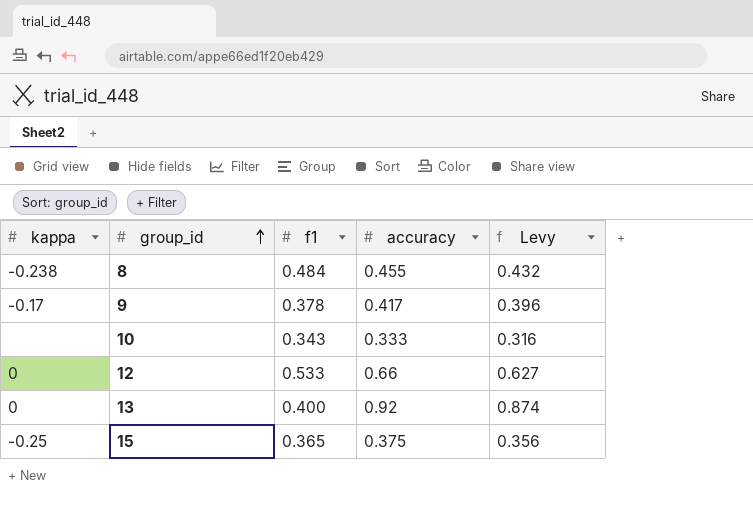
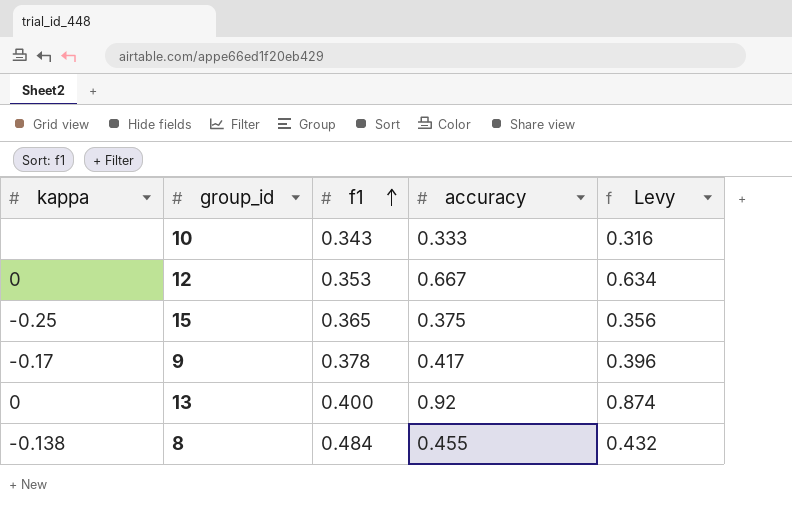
row order: group_id ascending -> f1 ascending
12 | f1: 0.533 -> 0.353
12 | accuracy: 0.66 -> 0.667
12 | Levy: 0.627 -> 0.634
8 | kappa: -0.238 -> -0.138

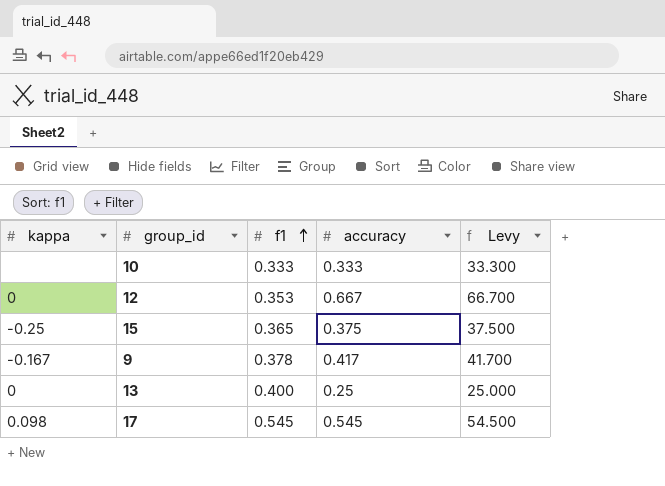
column Levy | formula: [accuracy] * 0.95 -> [accuracy] * 100
row 8: -0.138 | 0.484 | 0.455 | 0.432 -> none
10 | f1: 0.343 -> 0.333
9 | kappa: -0.17 -> -0.167
13 | accuracy: 0.92 -> 0.25
row 17: none -> 0.098 | 0.545 | 0.545 | 54.500

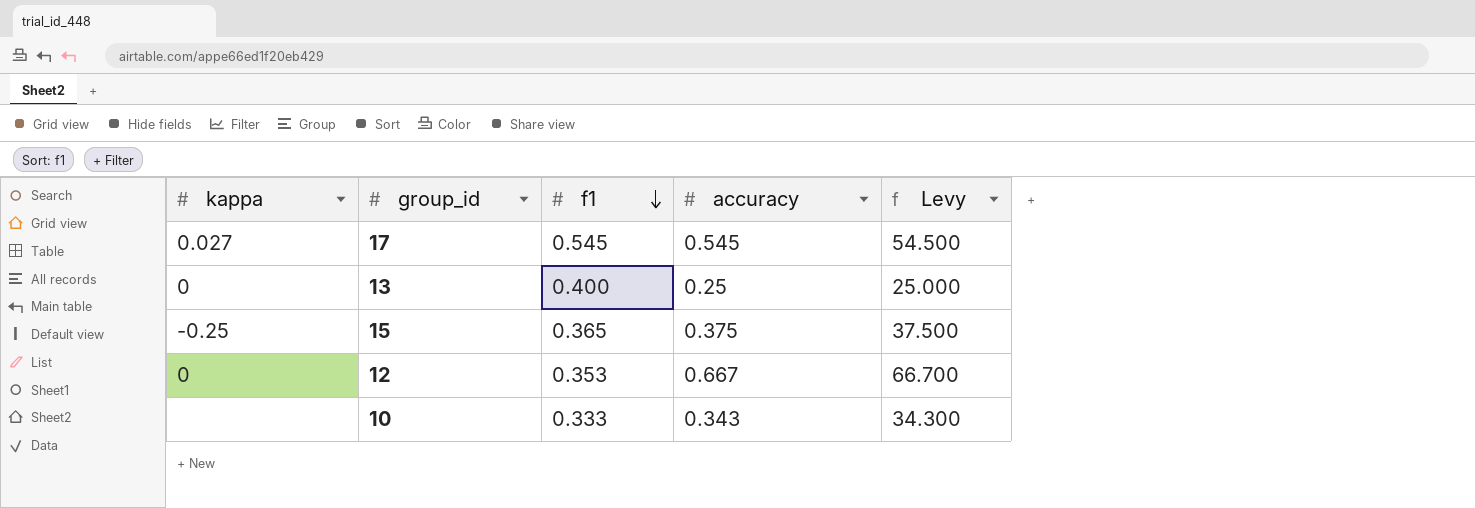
row order: f1 ascending -> f1 descending
row 9: -0.167 | 0.378 | 0.417 | 41.700 -> none
17 | kappa: 0.098 -> 0.027
10 | accuracy: 0.333 -> 0.343
10 | Levy: 33.300 -> 34.300

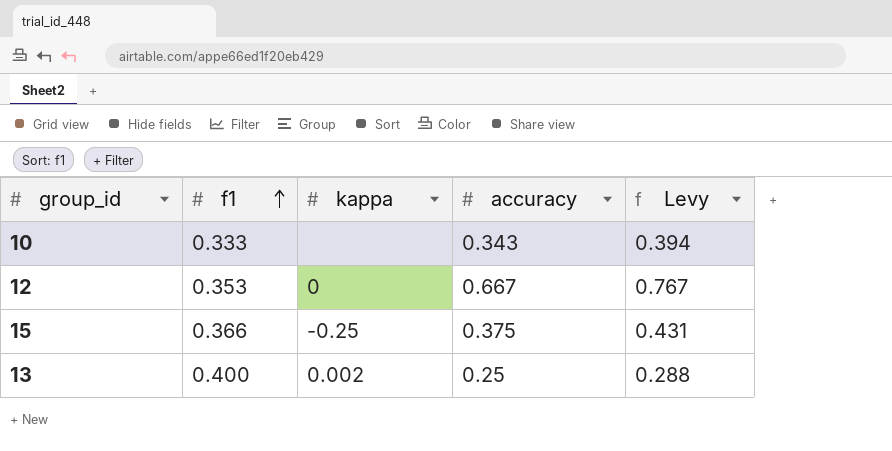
row order: f1 descending -> f1 ascending
column kappa | position: 1 -> 3
column Levy | formula: [accuracy] * 100 -> [accuracy] * 1.15
row 17: 0.027 | 0.545 | 0.545 | 54.500 -> none
15 | f1: 0.365 -> 0.366
13 | kappa: 0 -> 0.002

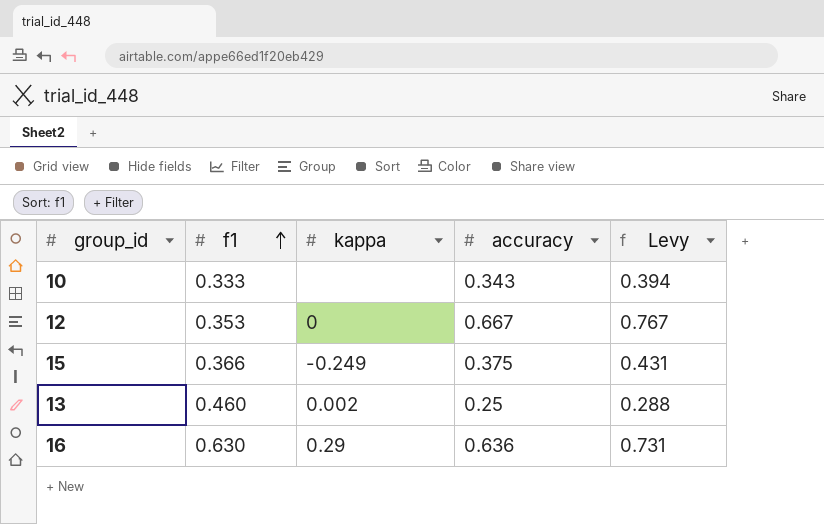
15 | kappa: -0.25 -> -0.249
13 | f1: 0.400 -> 0.460
row 16: none -> 0.630 | 0.29 | 0.636 | 0.731

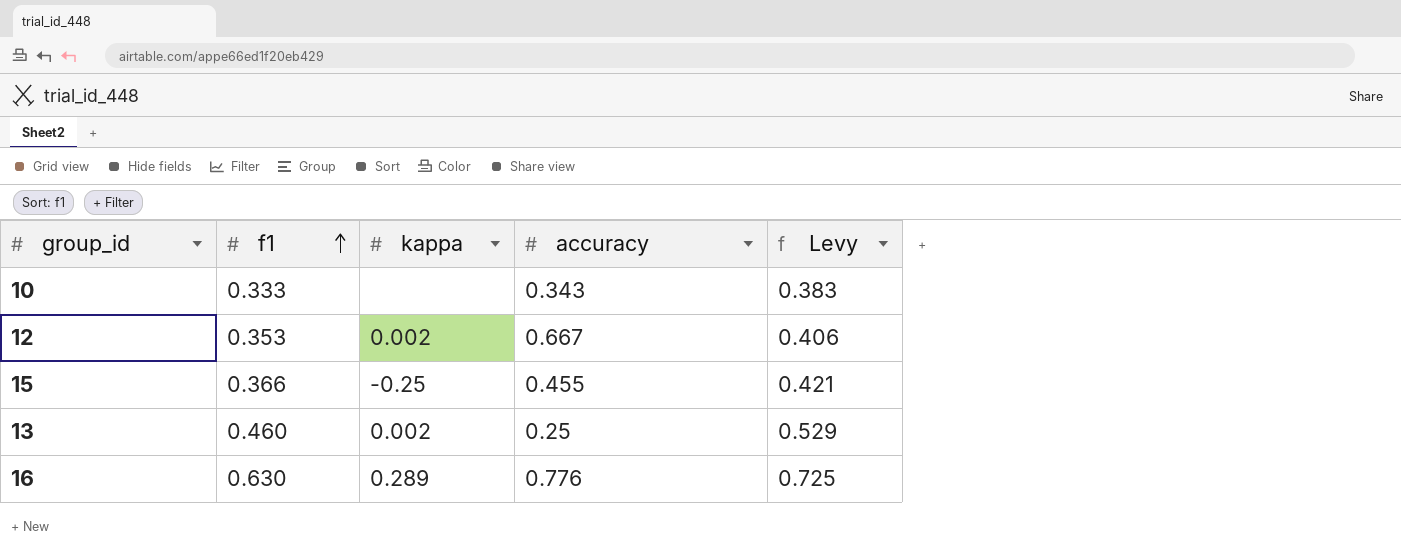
column Levy | formula: [accuracy] * 1.15 -> [f1] * 1.15
12 | kappa: 0 -> 0.002
15 | kappa: -0.249 -> -0.25
15 | accuracy: 0.375 -> 0.455
16 | kappa: 0.29 -> 0.289
16 | accuracy: 0.636 -> 0.776

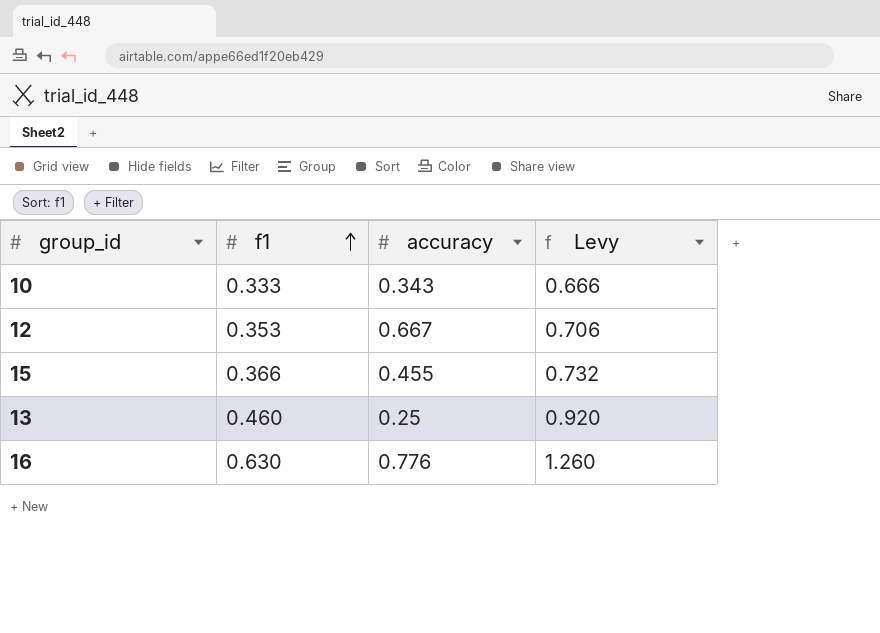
column kappa | position: 3 -> none
column Levy | formula: [f1] * 1.15 -> [f1] * 2

